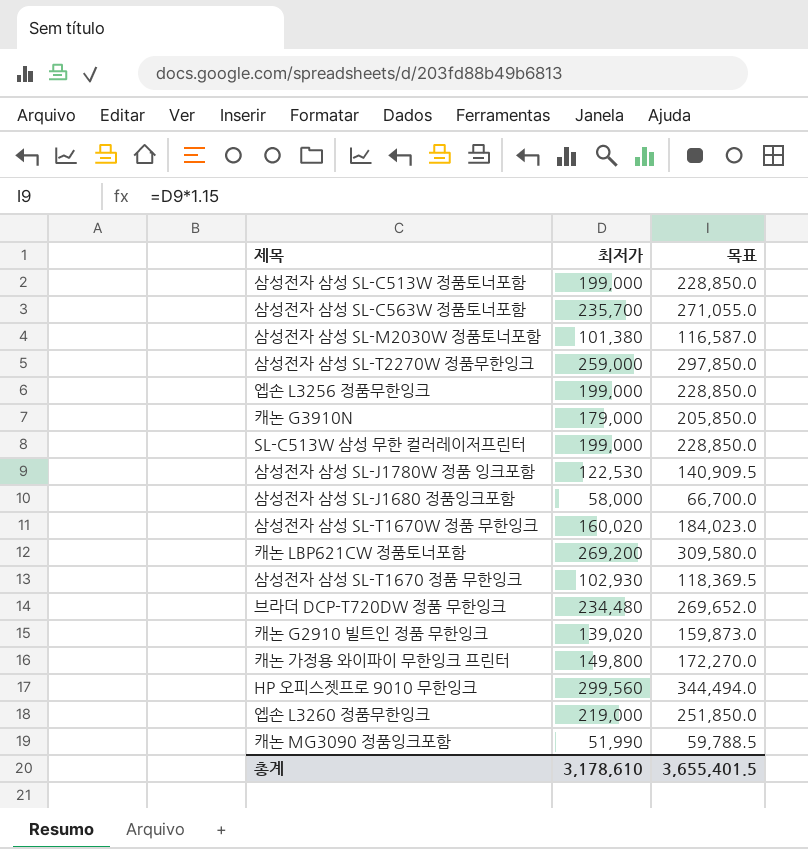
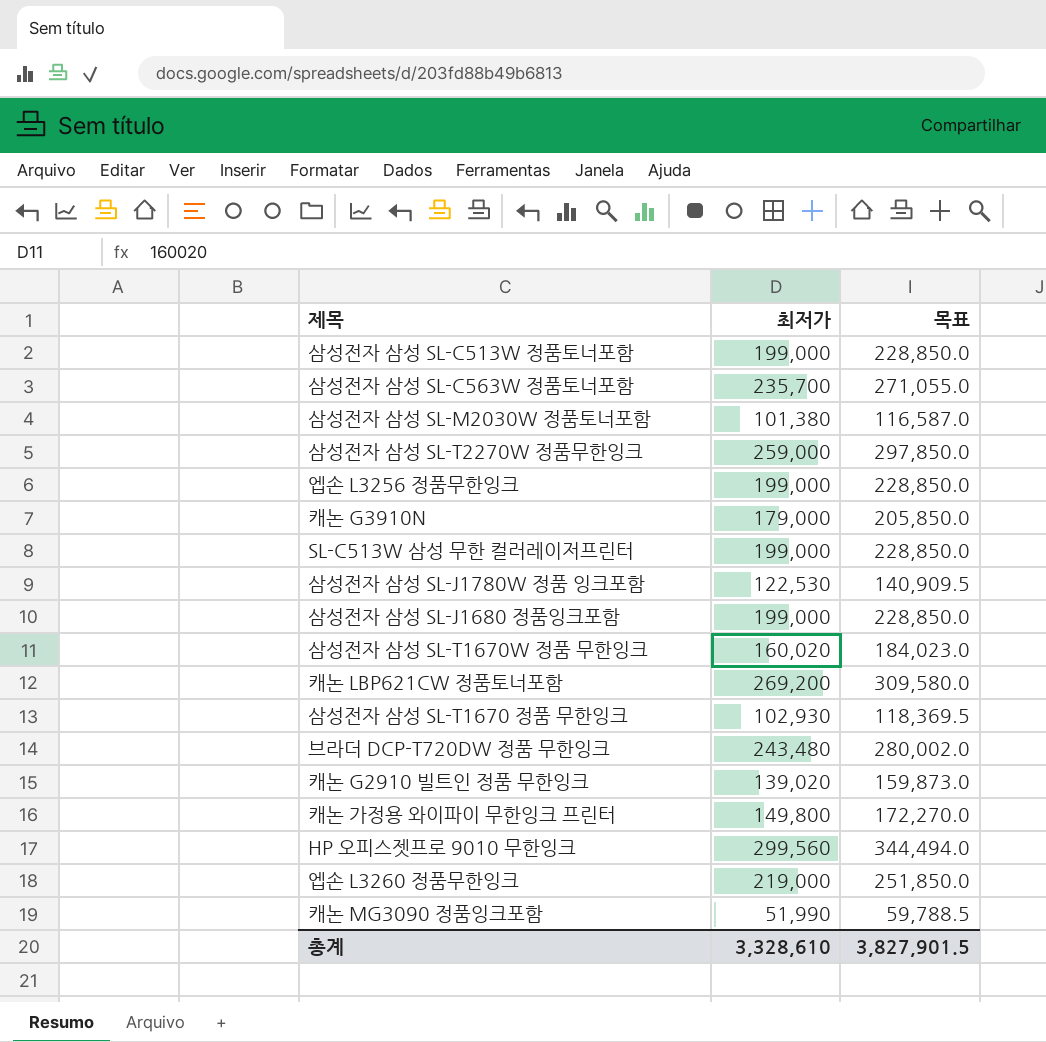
삼성전자 삼성 SL-J1680 정품잉크포함 | 최저가: 58,000 -> 199,000
삼성전자 삼성 SL-J1680 정품잉크포함 | 목표: 66,700.0 -> 228,850.0
브라더 DCP-T720DW 정품 무한잉크 | 최저가: 234,480 -> 243,480
브라더 DCP-T720DW 정품 무한잉크 | 목표: 269,652.0 -> 280,002.0
총계 | 최저가: 3,178,610 -> 3,328,610
총계 | 목표: 3,655,401.5 -> 3,827,901.5

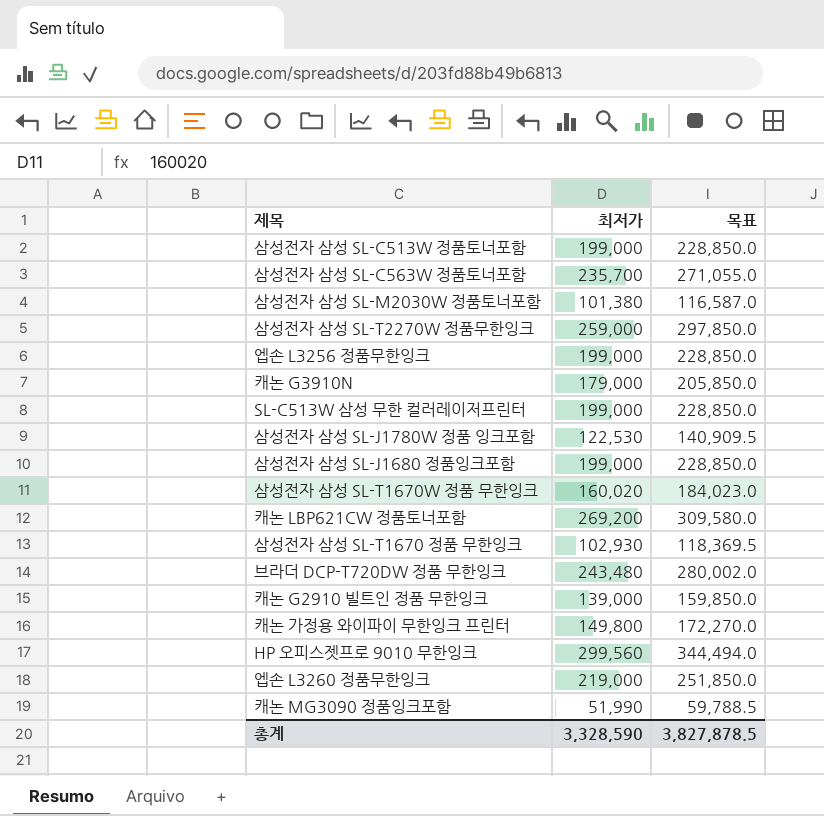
캐논 G2910 빌트인 정품 무한잉크 | 최저가: 139,020 -> 139,000
캐논 G2910 빌트인 정품 무한잉크 | 목표: 159,873.0 -> 159,850.0
총계 | 최저가: 3,328,610 -> 3,328,590
총계 | 목표: 3,827,901.5 -> 3,827,878.5

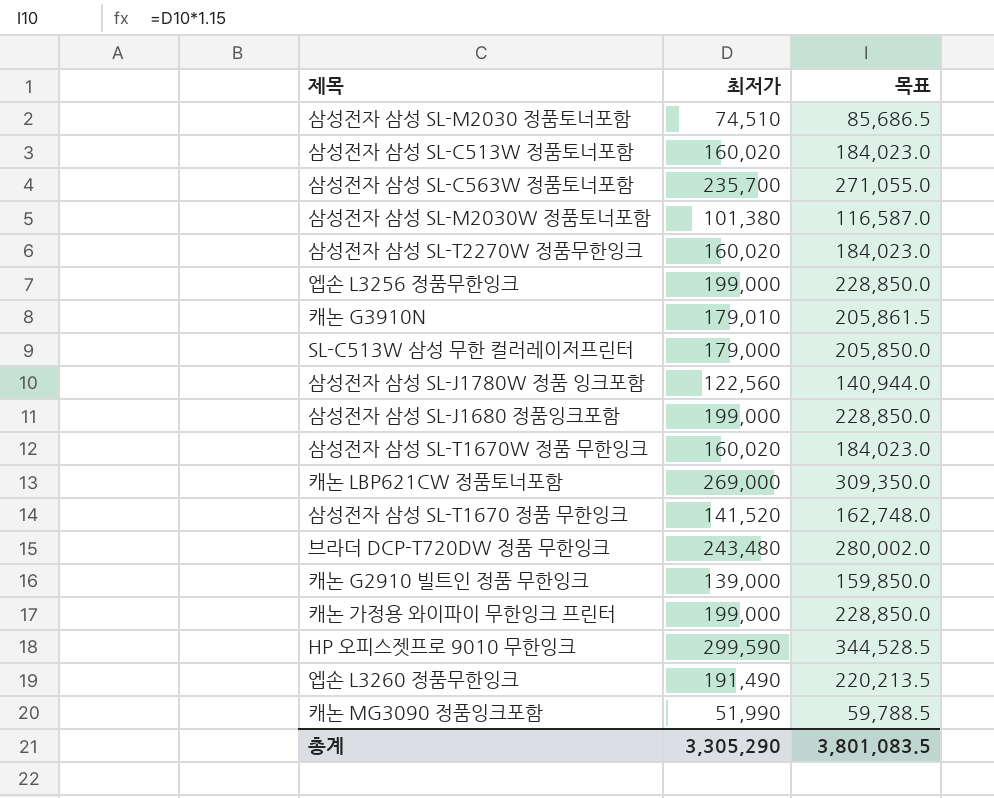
row 삼성전자 삼성 SL-M2030 정품토너포함: none -> 74,510 | 85,686.5
삼성전자 삼성 SL-C513W 정품토너포함 | 최저가: 199,000 -> 160,020
삼성전자 삼성 SL-C513W 정품토너포함 | 목표: 228,850.0 -> 184,023.0
삼성전자 삼성 SL-T2270W 정품무한잉크 | 최저가: 259,000 -> 160,020
삼성전자 삼성 SL-T2270W 정품무한잉크 | 목표: 297,850.0 -> 184,023.0
캐논 G3910N | 최저가: 179,000 -> 179,010
캐논 G3910N | 목표: 205,850.0 -> 205,861.5
SL-C513W 삼성 무한 컬러레이저프린터 | 최저가: 199,000 -> 179,000
SL-C513W 삼성 무한 컬러레이저프린터 | 목표: 228,850.0 -> 205,850.0
삼성전자 삼성 SL-J1780W 정품 잉크포함 | 최저가: 122,530 -> 122,560
삼성전자 삼성 SL-J1780W 정품 잉크포함 | 목표: 140,909.5 -> 140,944.0
캐논 LBP621CW 정품토너포함 | 최저가: 269,200 -> 269,000
캐논 LBP621CW 정품토너포함 | 목표: 309,580.0 -> 309,350.0
삼성전자 삼성 SL-T1670 정품 무한잉크 | 최저가: 102,930 -> 141,520
삼성전자 삼성 SL-T1670 정품 무한잉크 | 목표: 118,369.5 -> 162,748.0
캐논 가정용 와이파이 무한잉크 프린터 | 최저가: 149,800 -> 199,000
캐논 가정용 와이파이 무한잉크 프린터 | 목표: 172,270.0 -> 228,850.0
HP 오피스젯프로 9010 무한잉크 | 최저가: 299,560 -> 299,590
HP 오피스젯프로 9010 무한잉크 | 목표: 344,494.0 -> 344,528.5
엡손 L3260 정품무한잉크 | 최저가: 219,000 -> 191,490
엡손 L3260 정품무한잉크 | 목표: 251,850.0 -> 220,213.5
총계 | 최저가: 3,328,590 -> 3,305,290
총계 | 목표: 3,827,878.5 -> 3,801,083.5

